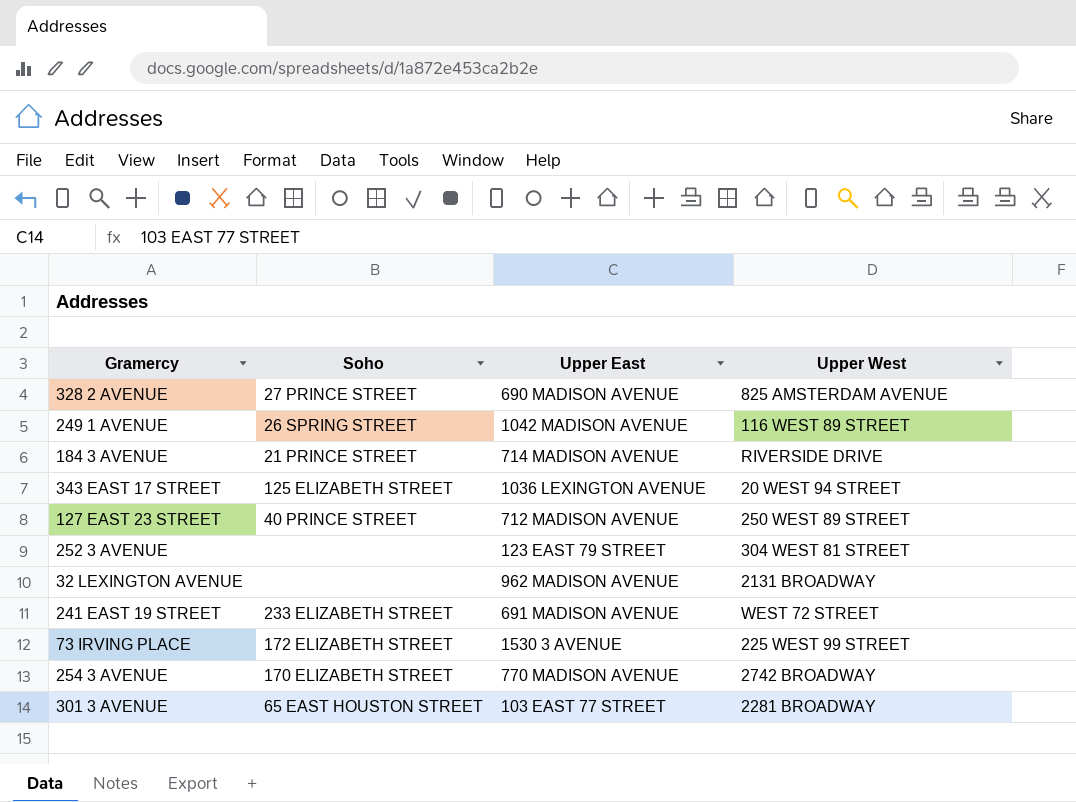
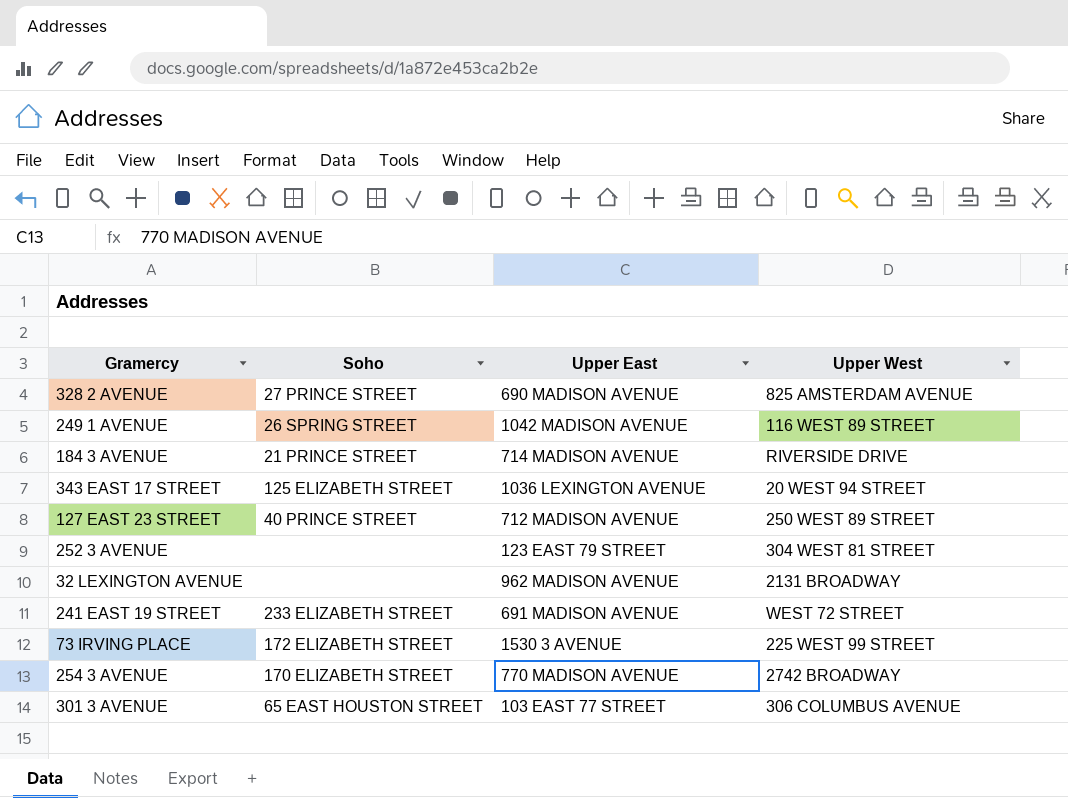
301 3 AVENUE | Upper West: 2281 BROADWAY -> 306 COLUMBUS AVENUE

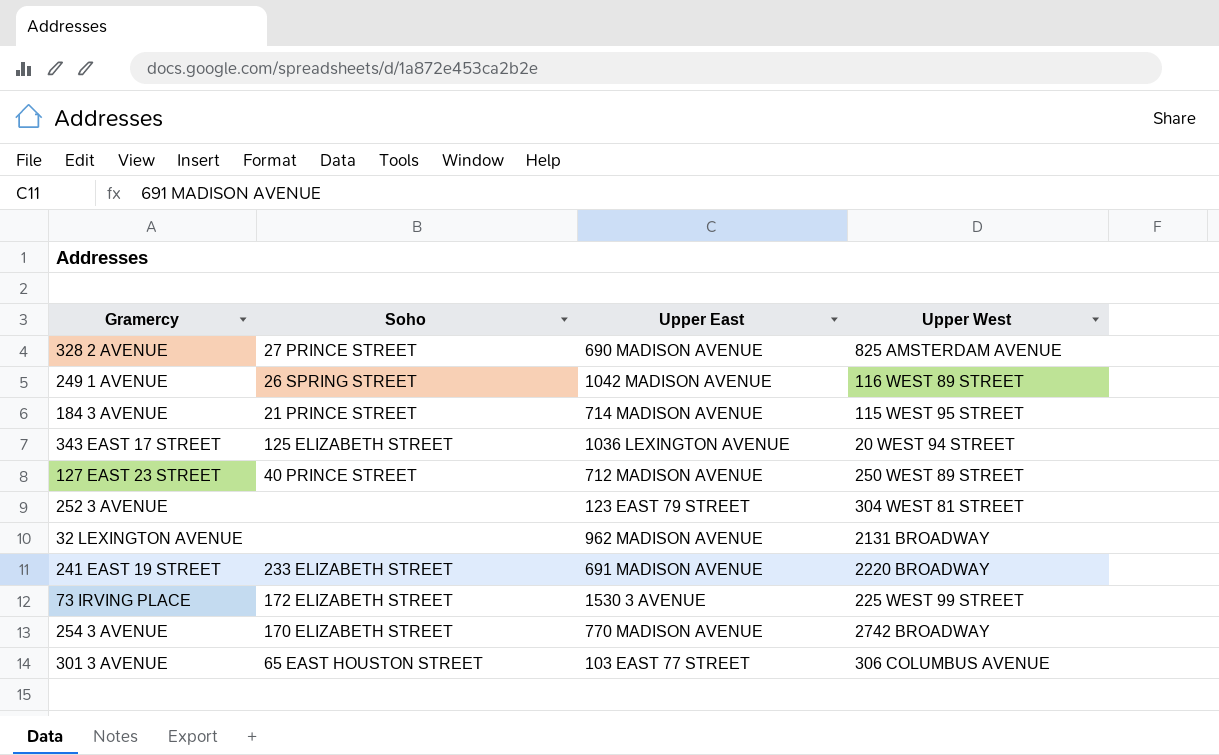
184 3 AVENUE | Upper West: RIVERSIDE DRIVE -> 115 WEST 95 STREET
241 EAST 19 STREET | Upper West: WEST 72 STREET -> 2220 BROADWAY

